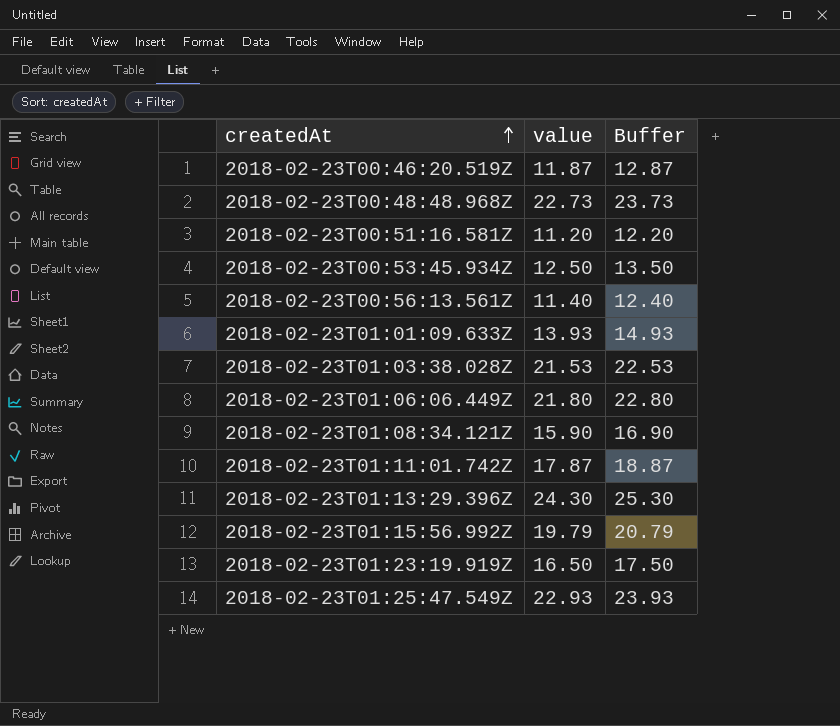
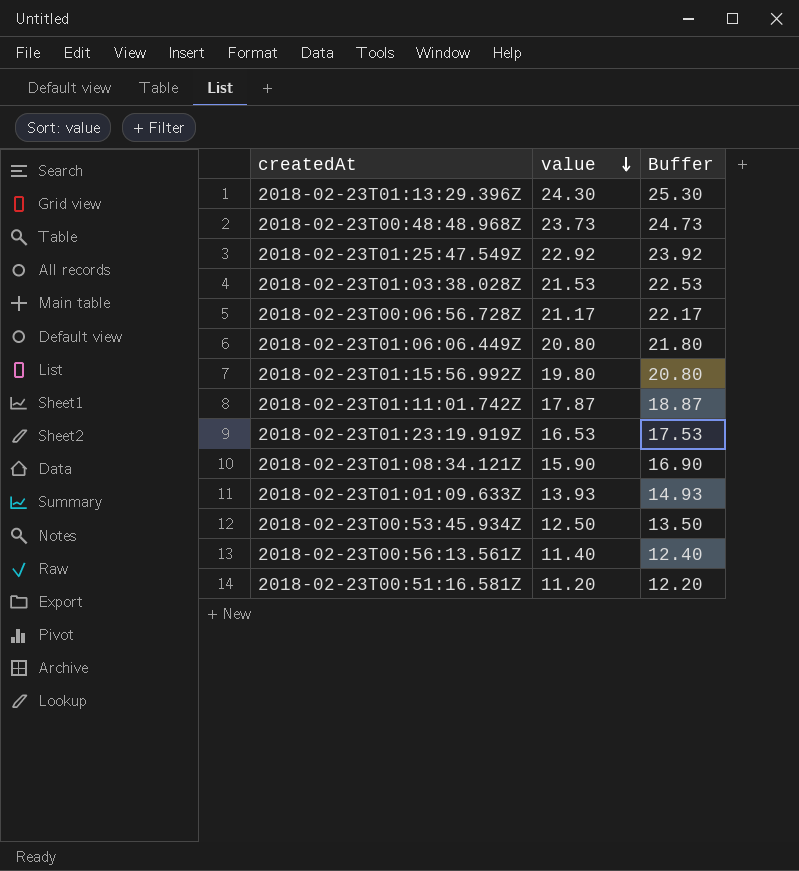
row order: createdAt ascending -> value descending
row 2018-02-23T00:46:20.519Z: 11.87 | 12.87 -> none
2018-02-23T00:48:48.968Z | value: 22.73 -> 23.73
2018-02-23T00:48:48.968Z | Buffer: 23.73 -> 24.73
2018-02-23T01:25:47.549Z | value: 22.93 -> 22.92
2018-02-23T01:25:47.549Z | Buffer: 23.93 -> 23.92
row 2018-02-23T00:06:56.728Z: none -> 21.17 | 22.17
2018-02-23T01:06:06.449Z | value: 21.80 -> 20.80
2018-02-23T01:06:06.449Z | Buffer: 22.80 -> 21.80
2018-02-23T01:15:56.992Z | value: 19.79 -> 19.80
2018-02-23T01:15:56.992Z | Buffer: 20.79 -> 20.80
2018-02-23T01:23:19.919Z | value: 16.50 -> 16.53
2018-02-23T01:23:19.919Z | Buffer: 17.50 -> 17.53

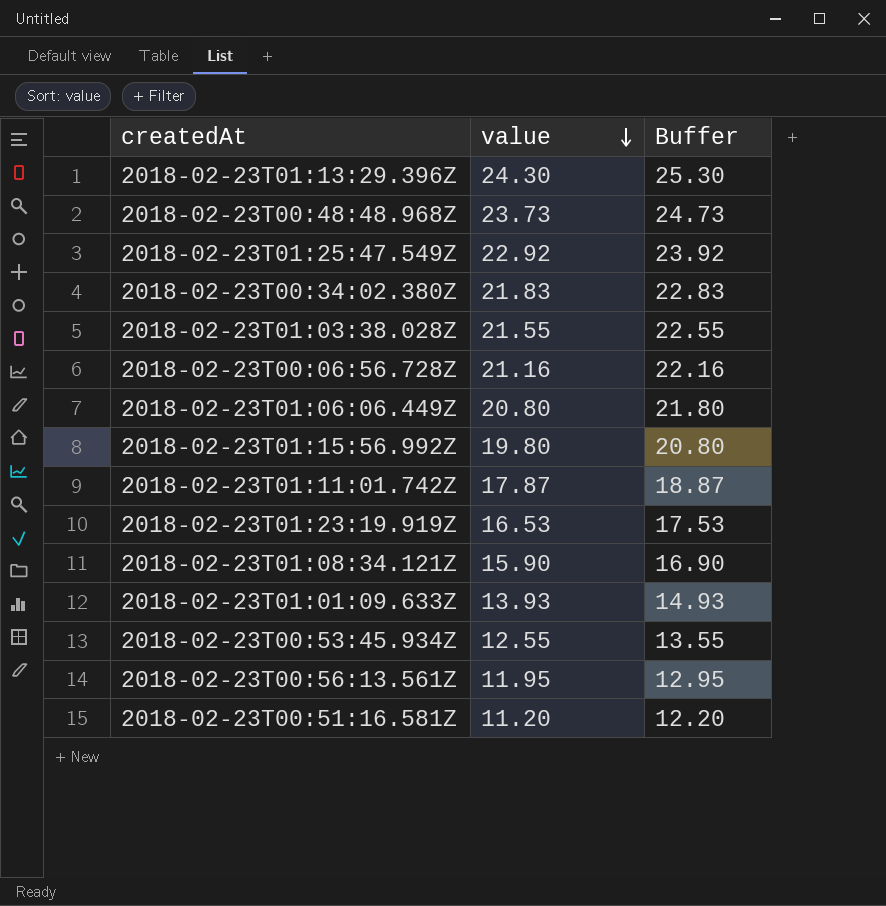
row 2018-02-23T00:34:02.380Z: none -> 21.83 | 22.83
2018-02-23T01:03:38.028Z | value: 21.53 -> 21.55
2018-02-23T01:03:38.028Z | Buffer: 22.53 -> 22.55
2018-02-23T00:06:56.728Z | value: 21.17 -> 21.16
2018-02-23T00:06:56.728Z | Buffer: 22.17 -> 22.16
2018-02-23T00:53:45.934Z | value: 12.50 -> 12.55
2018-02-23T00:53:45.934Z | Buffer: 13.50 -> 13.55
2018-02-23T00:56:13.561Z | value: 11.40 -> 11.95
2018-02-23T00:56:13.561Z | Buffer: 12.40 -> 12.95

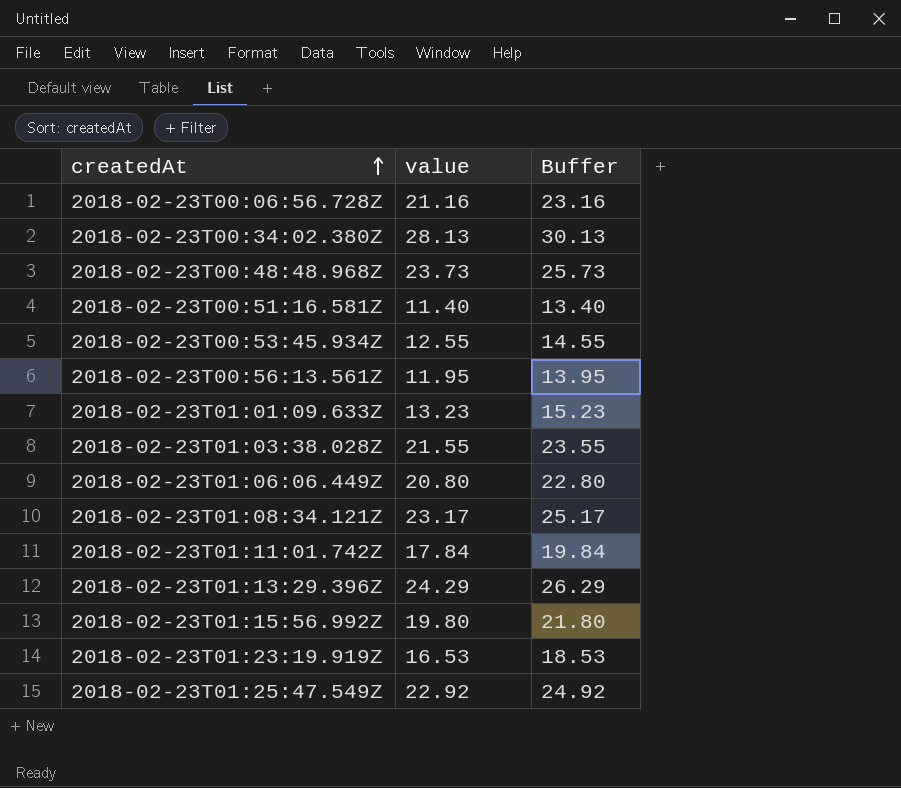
row order: value descending -> createdAt ascending
column Buffer | formula: [value] + 1 -> [value] + 2
2018-02-23T00:34:02.380Z | value: 21.83 -> 28.13
2018-02-23T00:51:16.581Z | value: 11.20 -> 11.40
2018-02-23T01:01:09.633Z | value: 13.93 -> 13.23
2018-02-23T01:08:34.121Z | value: 15.90 -> 23.17
2018-02-23T01:11:01.742Z | value: 17.87 -> 17.84
2018-02-23T01:13:29.396Z | value: 24.30 -> 24.29

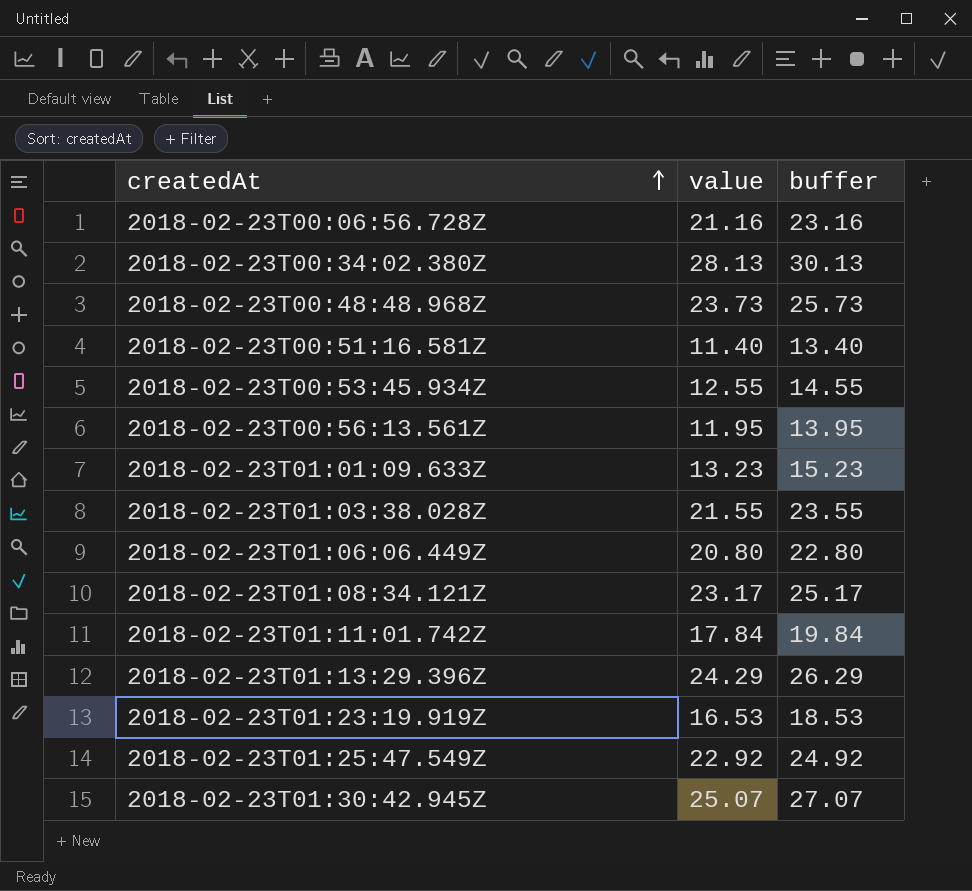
column name: Buffer -> buffer
row 2018-02-23T01:15:56.992Z: 19.80 | 21.80 -> none
row 2018-02-23T01:30:42.945Z: none -> 25.07 | 27.07

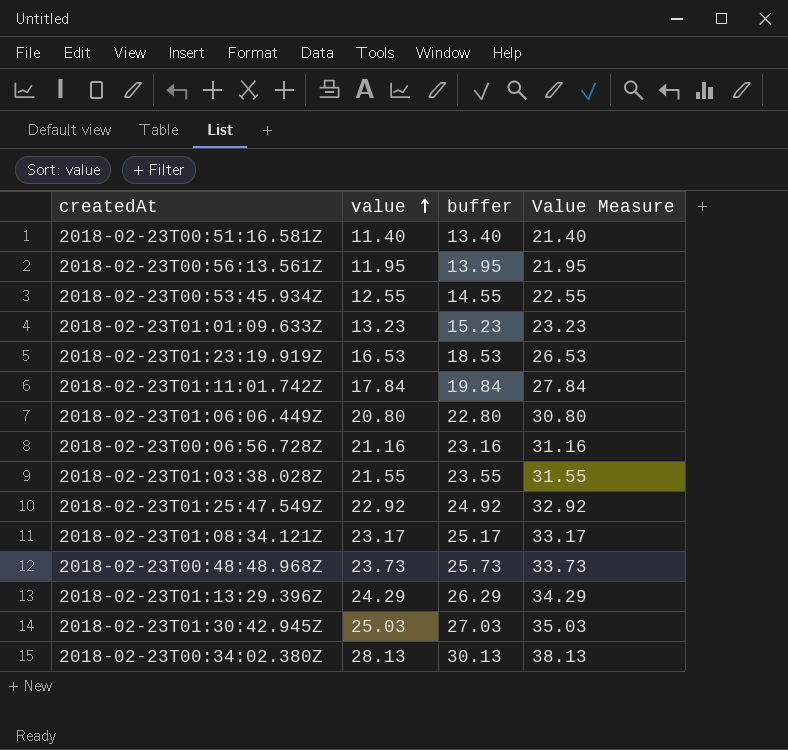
row order: createdAt ascending -> value ascending
column Value Measure | formula: none -> [value] + 10
2018-02-23T01:30:42.945Z | value: 25.07 -> 25.03
2018-02-23T01:30:42.945Z | buffer: 27.07 -> 27.03

